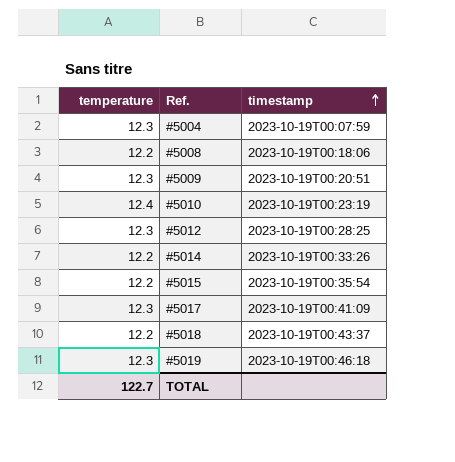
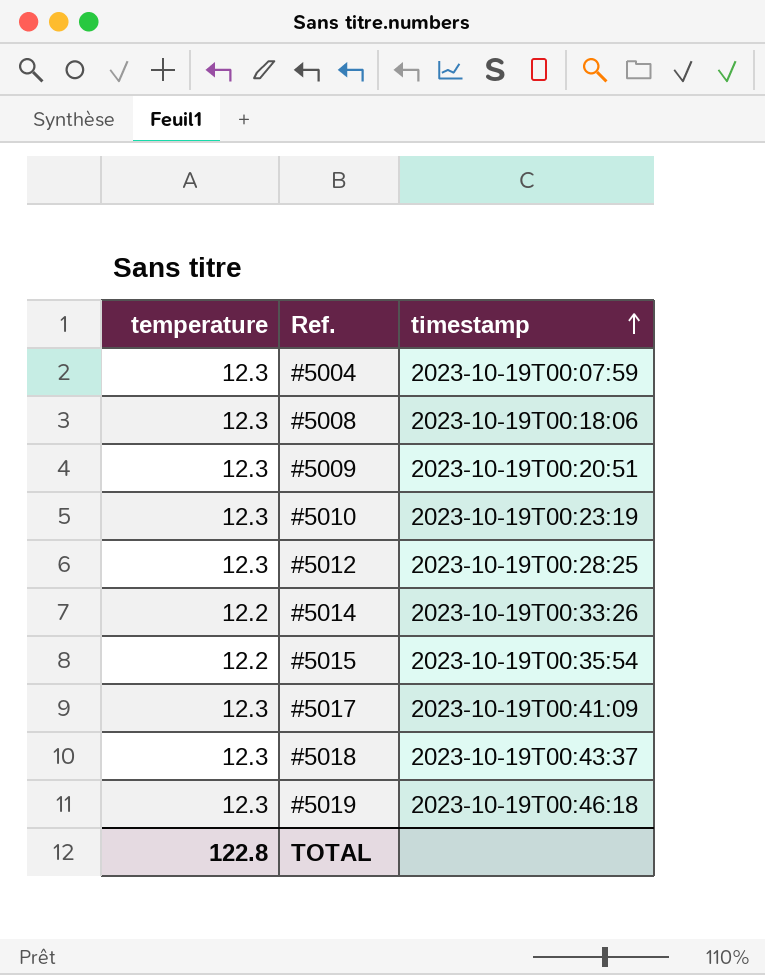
#5008 | temperature: 12.2 -> 12.3
#5010 | temperature: 12.4 -> 12.3
#5018 | temperature: 12.2 -> 12.3
TOTAL | temperature: 122.7 -> 122.8

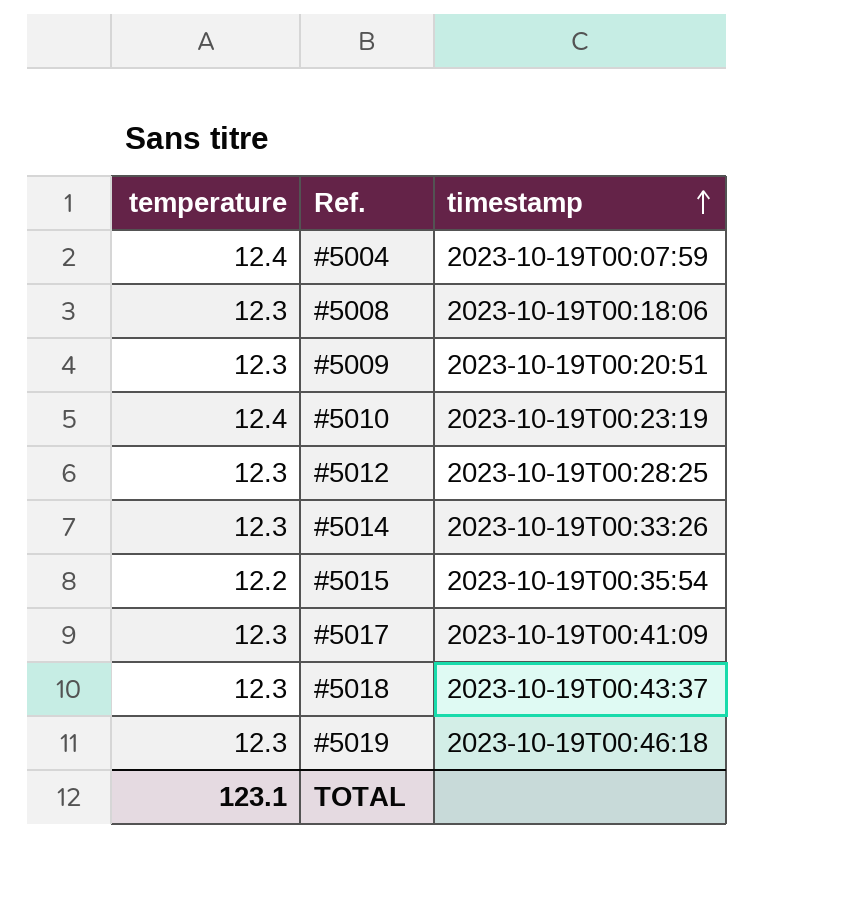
#5004 | temperature: 12.3 -> 12.4
#5010 | temperature: 12.3 -> 12.4
#5014 | temperature: 12.2 -> 12.3
TOTAL | temperature: 122.8 -> 123.1

